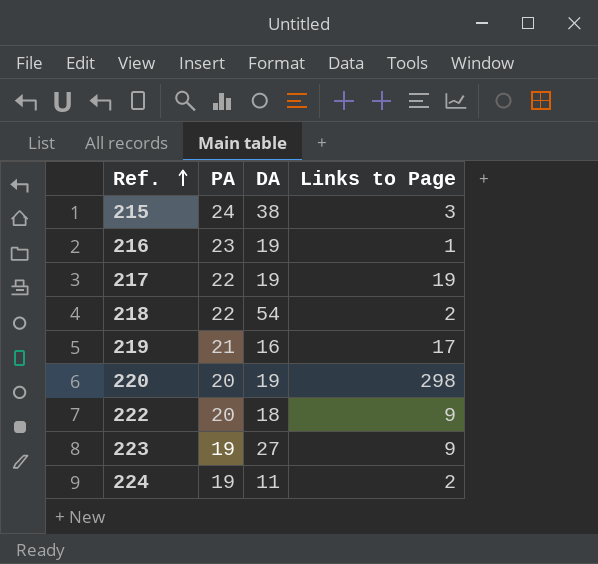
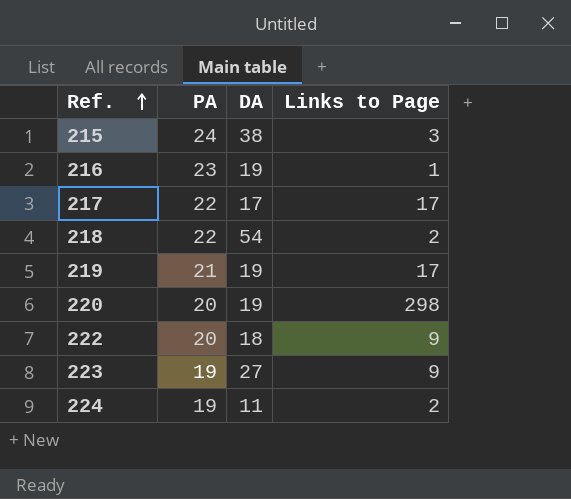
217 | DA: 19 -> 17
217 | Links to Page: 19 -> 17
219 | DA: 16 -> 19

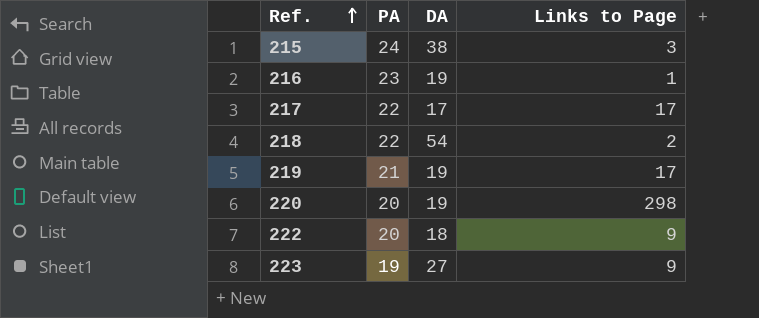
row 224: 19 | 11 | 2 -> none

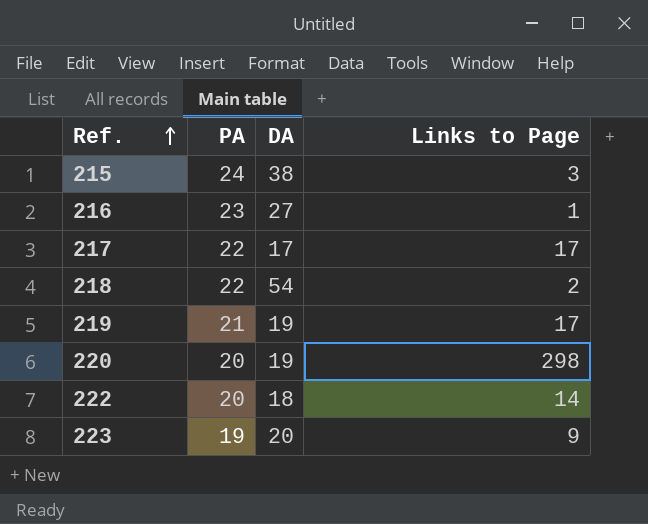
216 | DA: 19 -> 27
222 | Links to Page: 9 -> 14
223 | DA: 27 -> 20

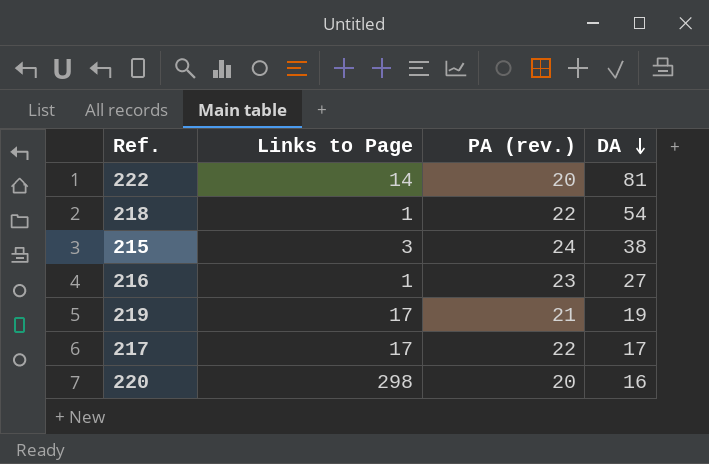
row order: Ref. ascending -> DA descending
column Links to Page | position: 4 -> 2
column name: PA -> PA (rev.)
row 223: 19 | 20 | 9 -> none
222 | DA: 18 -> 81
218 | Links to Page: 2 -> 1
220 | DA: 19 -> 16

